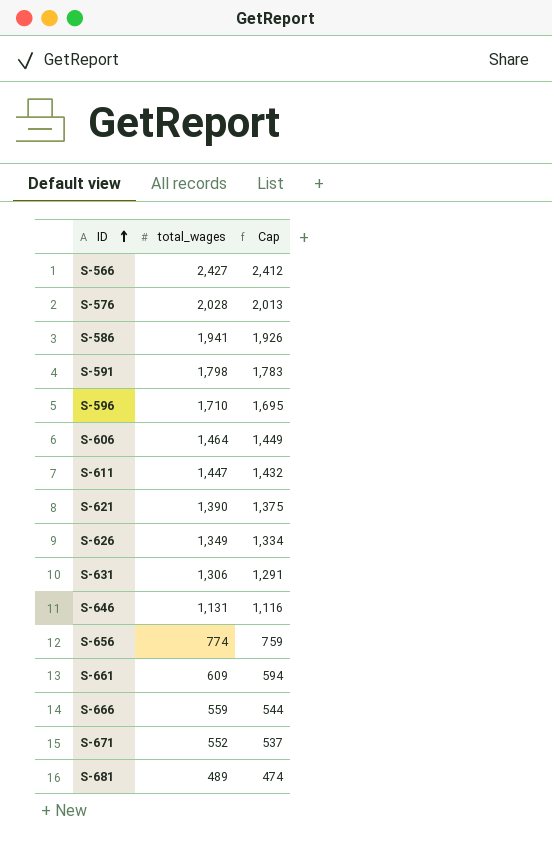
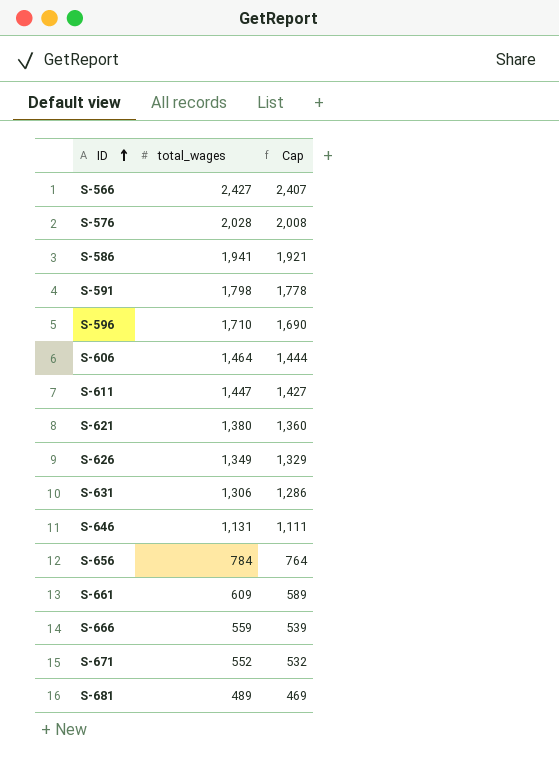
column Cap | formula: [total_wages] - 15 -> [total_wages] - 20
S-621 | total_wages: 1,390 -> 1,380
S-656 | total_wages: 774 -> 784

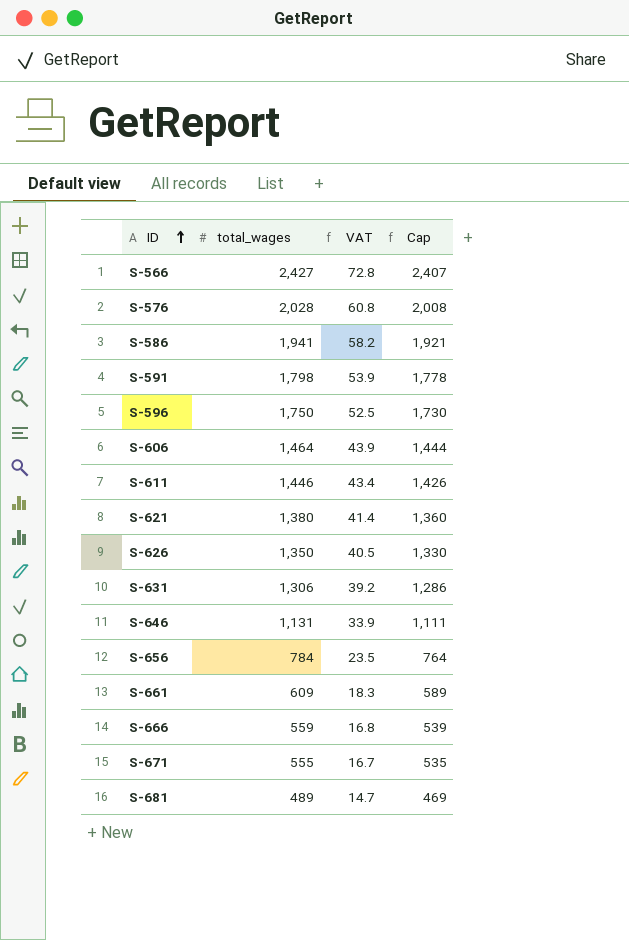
column VAT | formula: none -> [total_wages] * 0.03
S-596 | total_wages: 1,710 -> 1,750
S-596 | Cap: 1,690 -> 1,730
S-611 | total_wages: 1,447 -> 1,446
S-611 | Cap: 1,427 -> 1,426
S-626 | total_wages: 1,349 -> 1,350
S-626 | Cap: 1,329 -> 1,330
S-671 | total_wages: 552 -> 555
S-671 | Cap: 532 -> 535

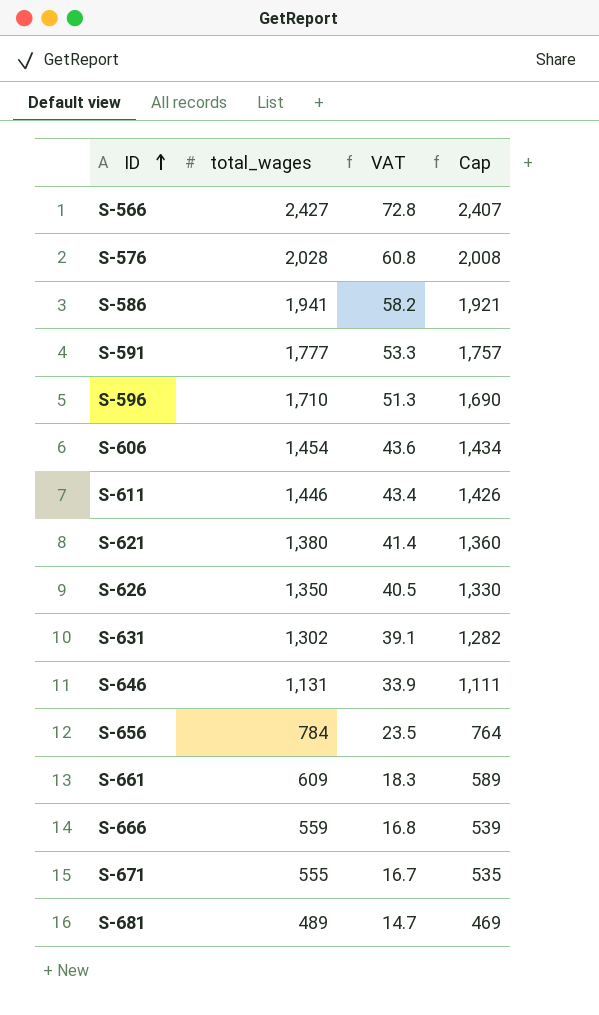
S-591 | total_wages: 1,798 -> 1,777
S-591 | VAT: 53.9 -> 53.3
S-591 | Cap: 1,778 -> 1,757
S-596 | total_wages: 1,750 -> 1,710
S-596 | VAT: 52.5 -> 51.3
S-596 | Cap: 1,730 -> 1,690
S-606 | total_wages: 1,464 -> 1,454
S-606 | VAT: 43.9 -> 43.6
S-606 | Cap: 1,444 -> 1,434
S-631 | total_wages: 1,306 -> 1,302
S-631 | VAT: 39.2 -> 39.1
S-631 | Cap: 1,286 -> 1,282

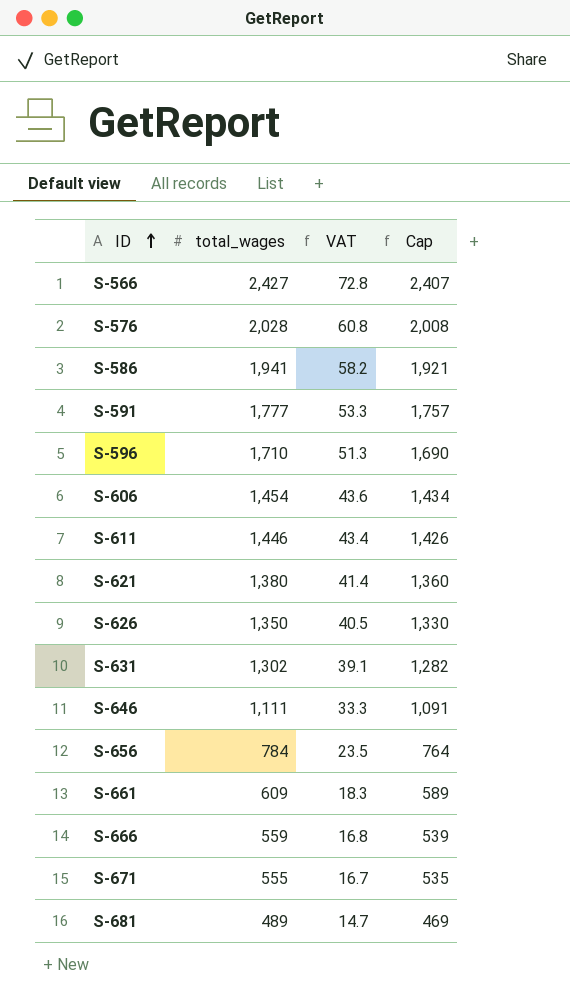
S-646 | total_wages: 1,131 -> 1,111
S-646 | VAT: 33.9 -> 33.3
S-646 | Cap: 1,111 -> 1,091

